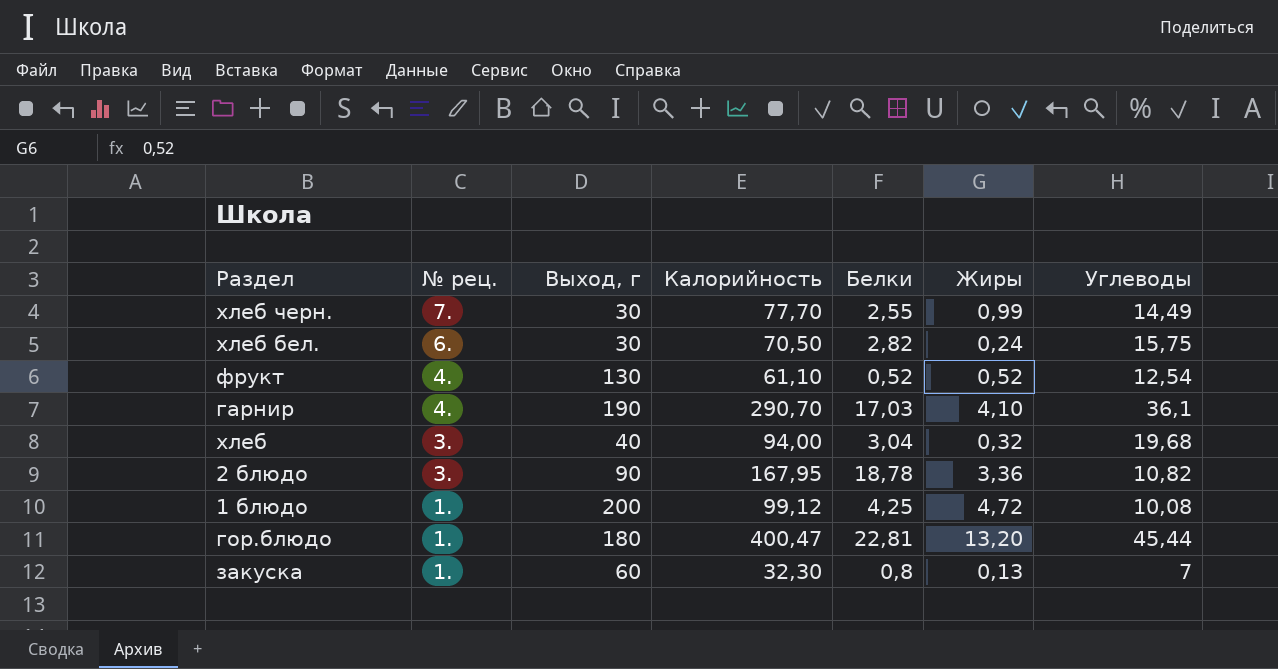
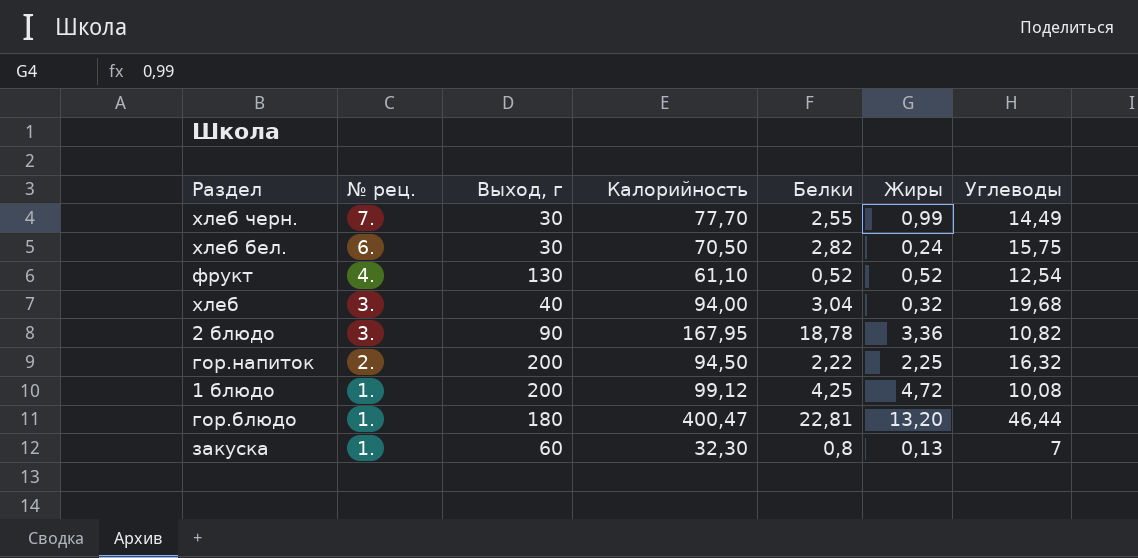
row гарнир: 4. | 190 | 290,70 | 17,03 | 4,10 | 36,1 -> none
row гор.напиток: none -> 2. | 200 | 94,50 | 2,22 | 2,25 | 16,32
гор.блюдо | Углеводы: 45,44 -> 46,44

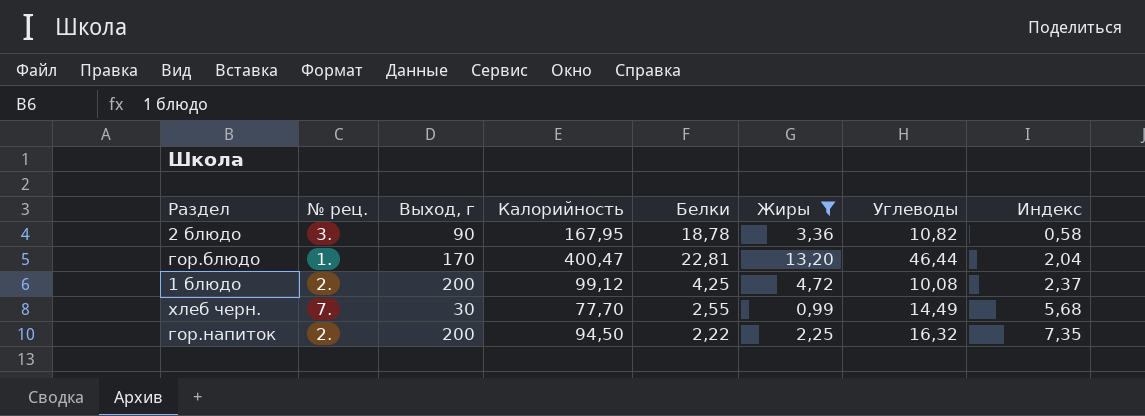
filter: none -> Жиры >= 0,99
row order: № рец. descending -> Индекс ascending
column Индекс | formula: none -> [Углеводы] / [Белки]
гор.блюдо | Выход, г: 180 -> 170
1 блюдо | № рец.: 1. -> 2.

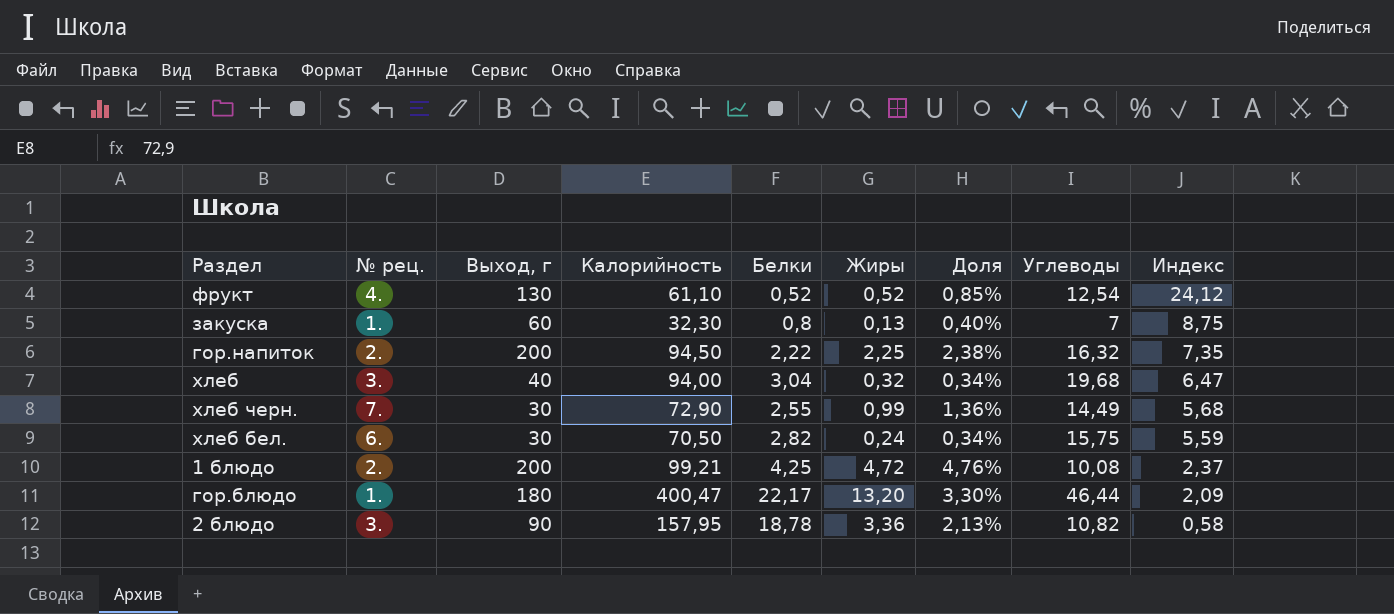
filter: Жиры >= 0,99 -> none
row order: Индекс ascending -> Индекс descending
column Доля | formula: none -> [Жиры] / [Калорийность]
хлеб черн. | Калорийность: 77,70 -> 72,90
1 блюдо | Калорийность: 99,12 -> 99,21
гор.блюдо | Выход, г: 170 -> 180
гор.блюдо | Белки: 22,81 -> 22,17
гор.блюдо | Индекс: 2,04 -> 2,09
2 блюдо | Калорийность: 167,95 -> 157,95

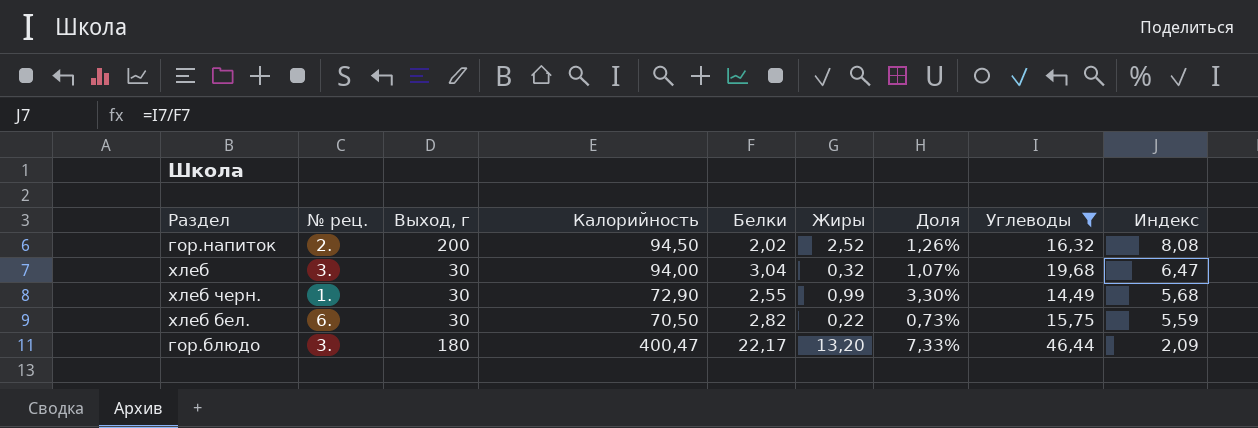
filter: none -> Углеводы >= 14,49
column Доля | formula: [Жиры] / [Калорийность] -> [Жиры] / [Выход, г]
гор.напиток | Белки: 2,22 -> 2,02
гор.напиток | Жиры: 2,25 -> 2,52
гор.напиток | Индекс: 7,35 -> 8,08
хлеб | Выход, г: 40 -> 30
хлеб черн. | № рец.: 7. -> 1.
хлеб бел. | Жиры: 0,24 -> 0,22
гор.блюдо | № рец.: 1. -> 3.

